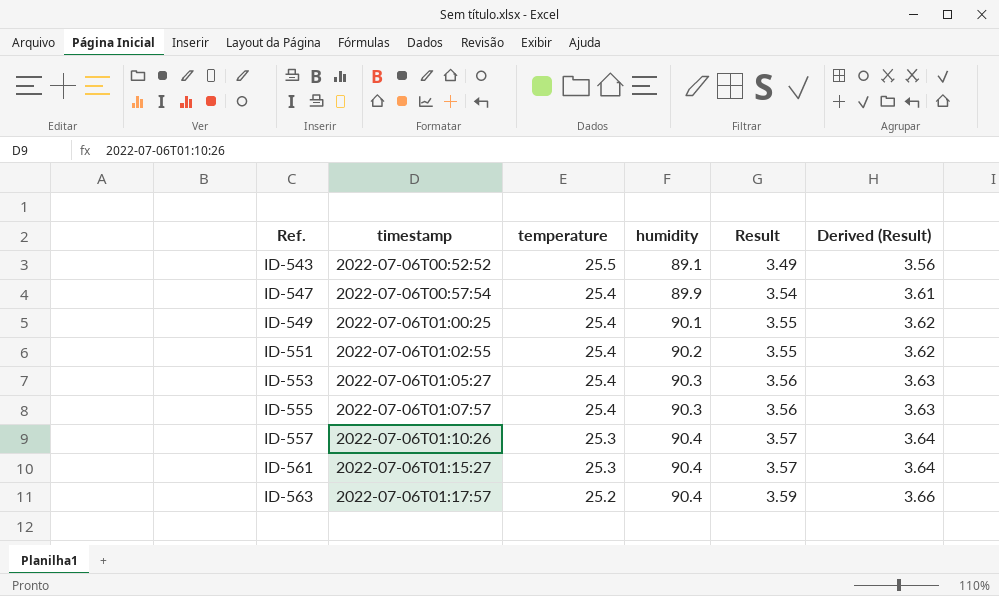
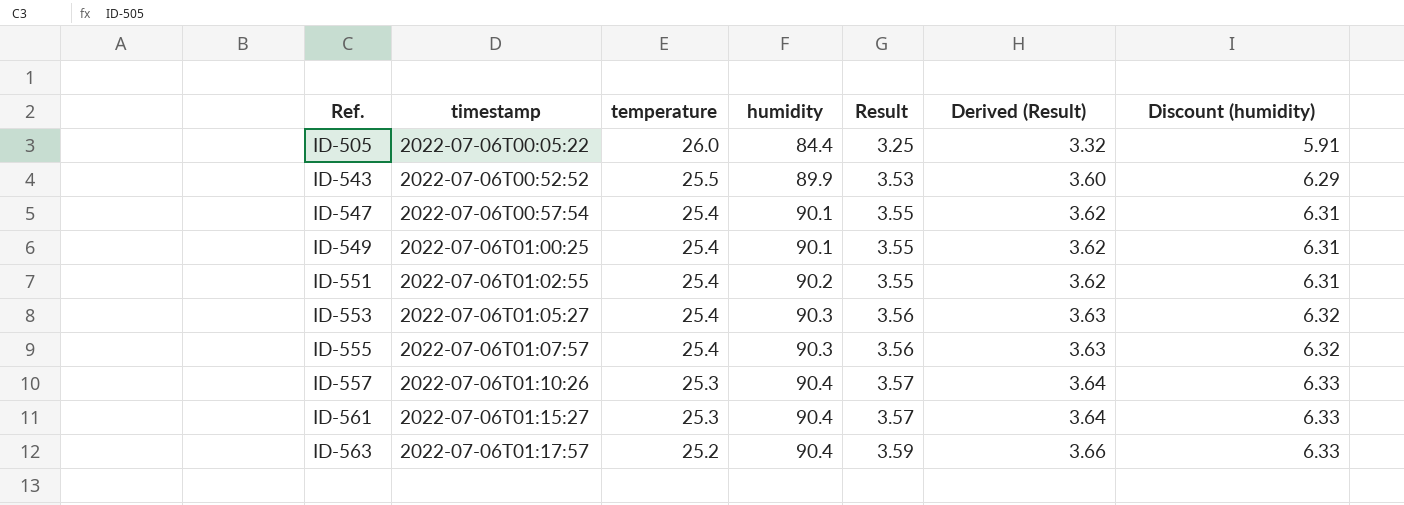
column Discount (humidity) | formula: none -> [humidity] * 0.07
row ID-505: none -> 2022-07-06T00:05:22 | 26.0 | 84.4 | 3.25 | 3.32 | 5.91
ID-543 | humidity: 89.1 -> 89.9
ID-543 | Result: 3.49 -> 3.53
ID-543 | Derived (Result): 3.56 -> 3.60
ID-547 | humidity: 89.9 -> 90.1
ID-547 | Result: 3.54 -> 3.55
ID-547 | Derived (Result): 3.61 -> 3.62

